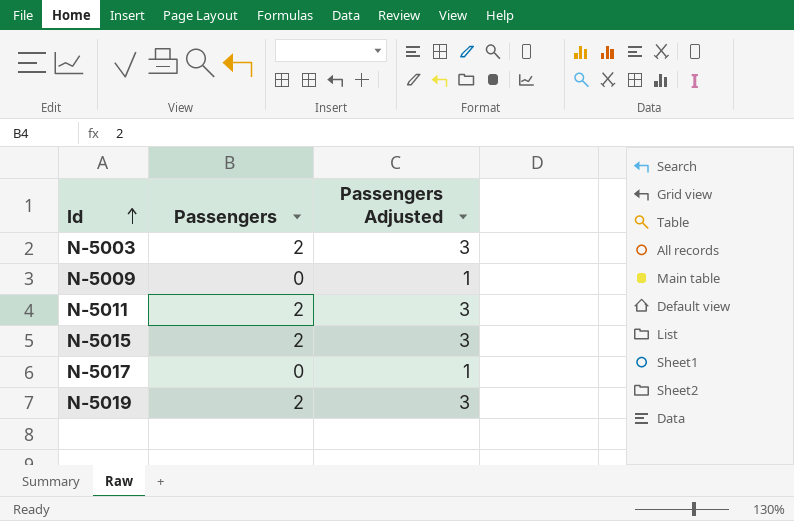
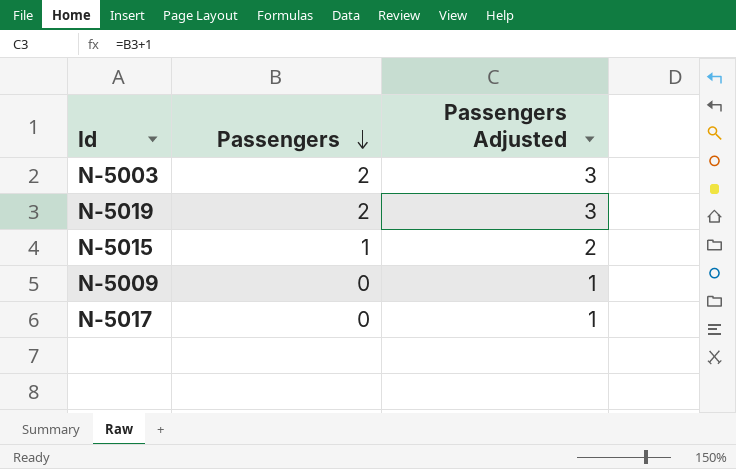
row order: Id ascending -> Passengers descending
row N-5011: 2 | 3 -> none
N-5015 | Passengers: 2 -> 1
N-5015 | Passengers Adjusted: 3 -> 2

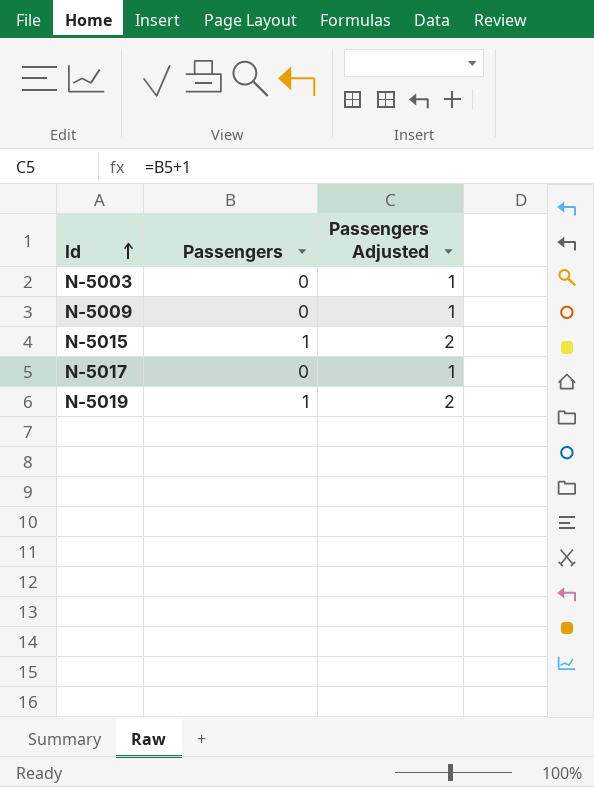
row order: Passengers descending -> Id ascending
N-5003 | Passengers: 2 -> 0
N-5003 | Passengers Adjusted: 3 -> 1
N-5019 | Passengers: 2 -> 1
N-5019 | Passengers Adjusted: 3 -> 2

